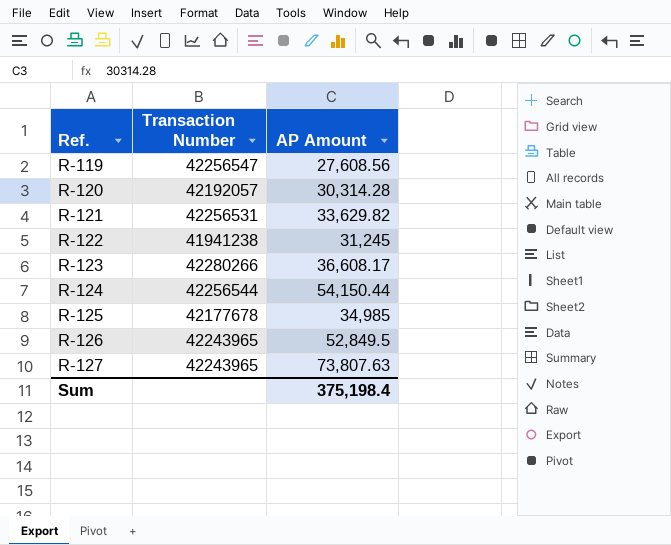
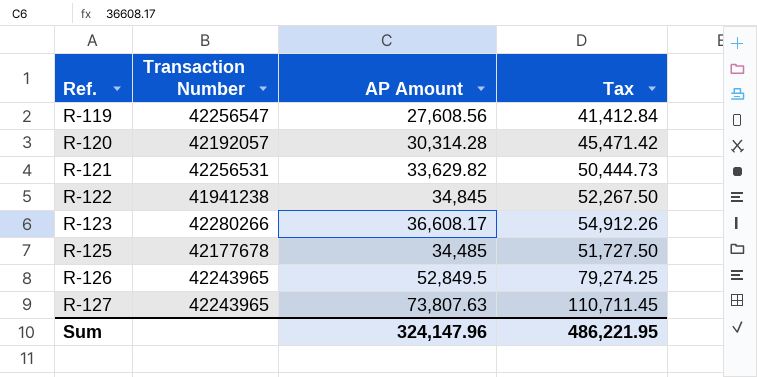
column Tax | formula: none -> [AP Amount] * 1.5
row R-124: 42256544 | 54,150.44 -> none
R-122 | AP Amount: 31,245 -> 34,845
R-125 | AP Amount: 34,985 -> 34,485
Sum | AP Amount: 375,198.4 -> 324,147.96

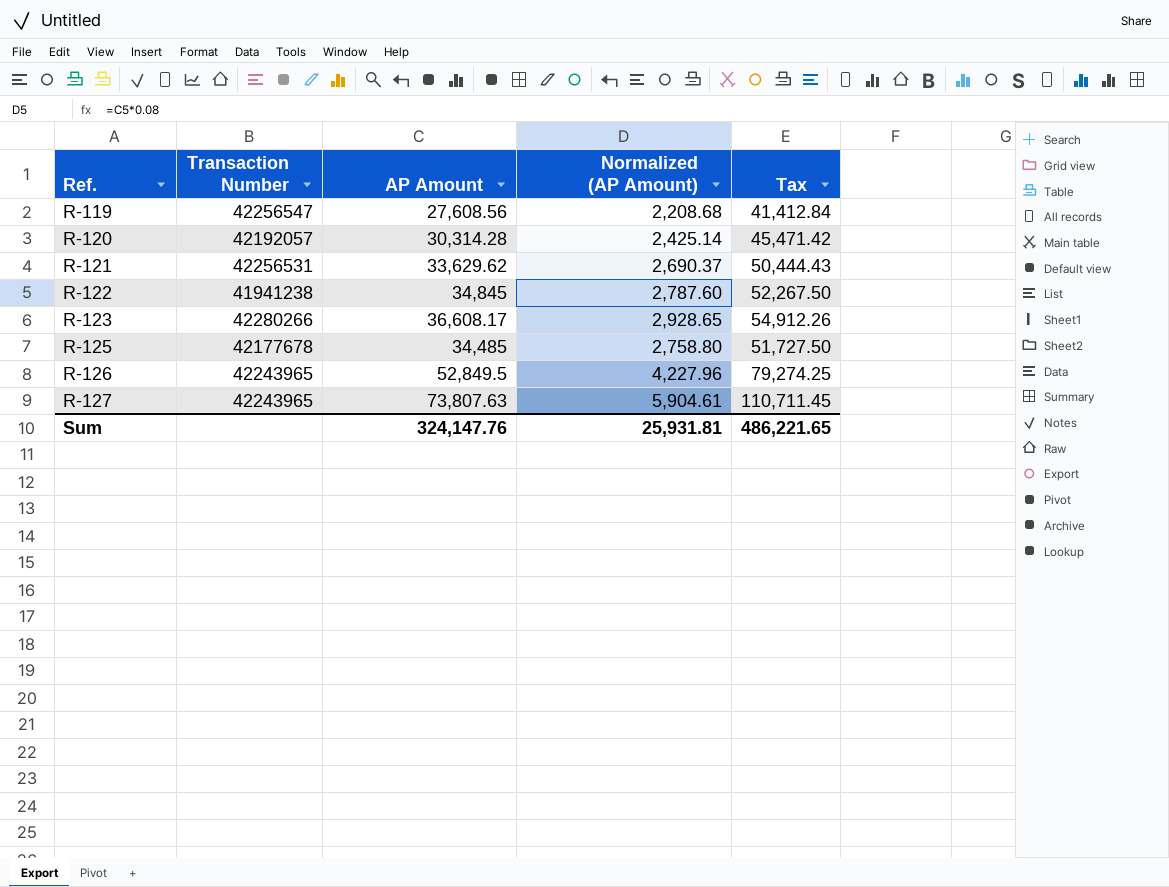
column Normalized (AP Amount) | formula: none -> [AP Amount] * 0.08
R-121 | AP Amount: 33,629.82 -> 33,629.62
R-121 | Tax: 50,444.73 -> 50,444.43
Sum | AP Amount: 324,147.96 -> 324,147.76
Sum | Tax: 486,221.95 -> 486,221.65

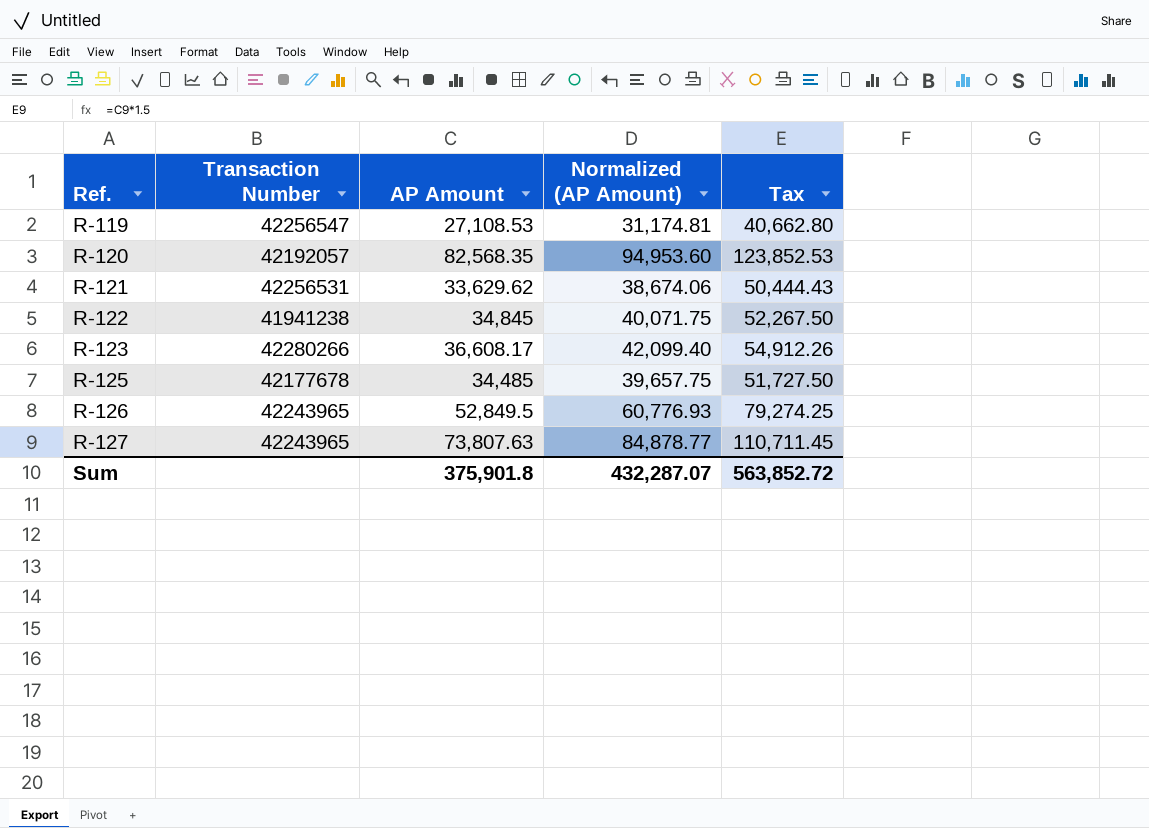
column Normalized (AP Amount) | formula: [AP Amount] * 0.08 -> [AP Amount] * 1.15
R-119 | AP Amount: 27,608.56 -> 27,108.53
R-119 | Tax: 41,412.84 -> 40,662.80
R-120 | AP Amount: 30,314.28 -> 82,568.35
R-120 | Tax: 45,471.42 -> 123,852.53
Sum | AP Amount: 324,147.76 -> 375,901.8
Sum | Normalized (AP Amount): 25,931.81 -> 432,287.07
Sum | Tax: 486,221.65 -> 563,852.72

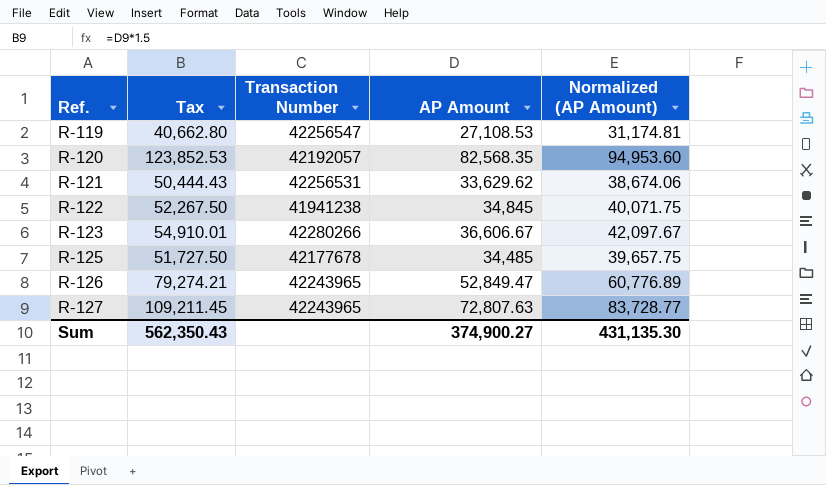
column Tax | position: 5 -> 2
R-123 | Tax: 54,912.26 -> 54,910.01
R-123 | AP Amount: 36,608.17 -> 36,606.67
R-123 | Normalized (AP Amount): 42,099.40 -> 42,097.67
R-126 | Tax: 79,274.25 -> 79,274.21
R-126 | AP Amount: 52,849.5 -> 52,849.47
R-126 | Normalized (AP Amount): 60,776.93 -> 60,776.89
R-127 | Tax: 110,711.45 -> 109,211.45
R-127 | AP Amount: 73,807.63 -> 72,807.63
R-127 | Normalized (AP Amount): 84,878.77 -> 83,728.77
Sum | Tax: 563,852.72 -> 562,350.43
Sum | AP Amount: 375,901.8 -> 374,900.27
Sum | Normalized (AP Amount): 432,287.07 -> 431,135.30

